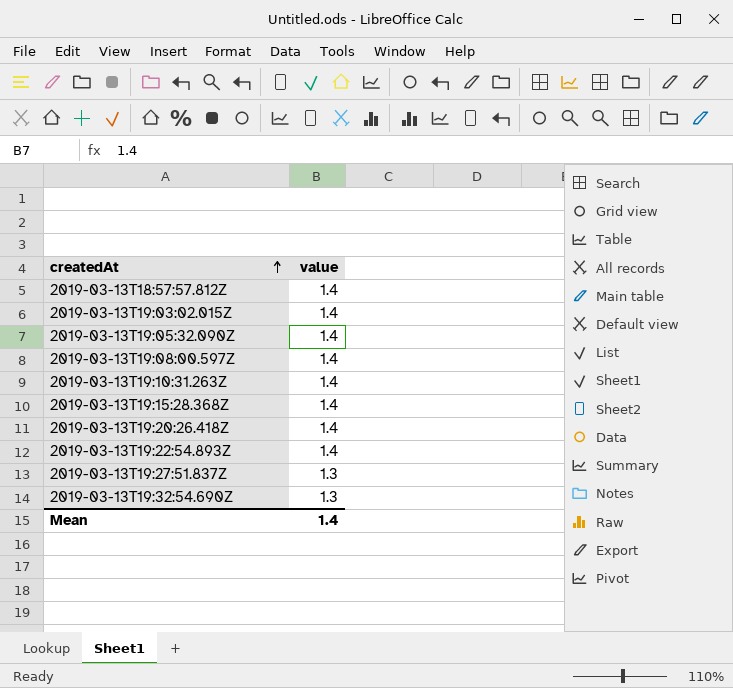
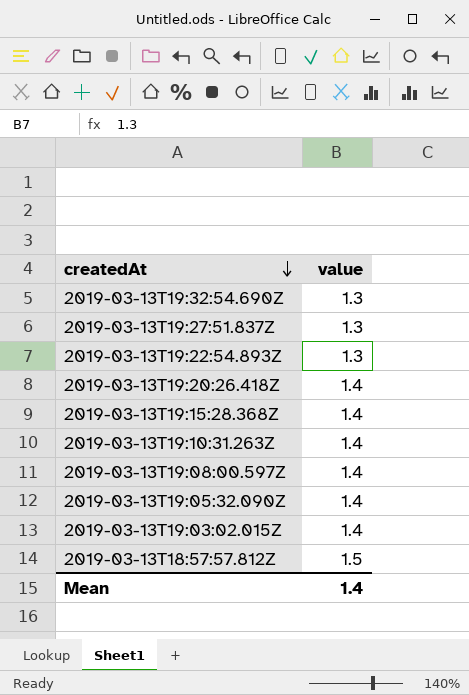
row order: createdAt ascending -> createdAt descending
2019-03-13T19:22:54.893Z | value: 1.4 -> 1.3
2019-03-13T18:57:57.812Z | value: 1.4 -> 1.5

